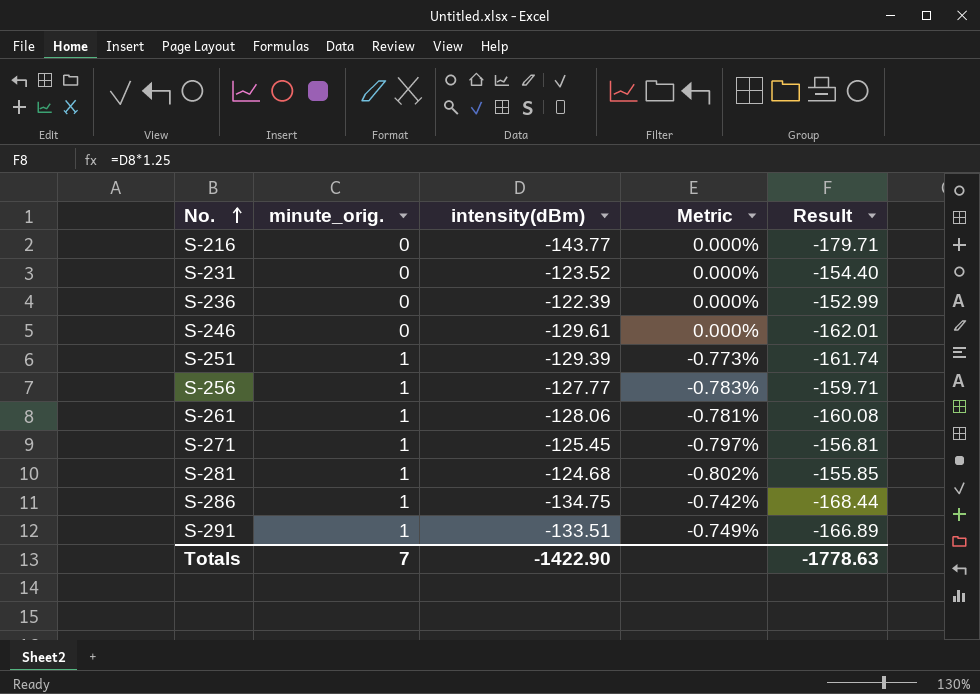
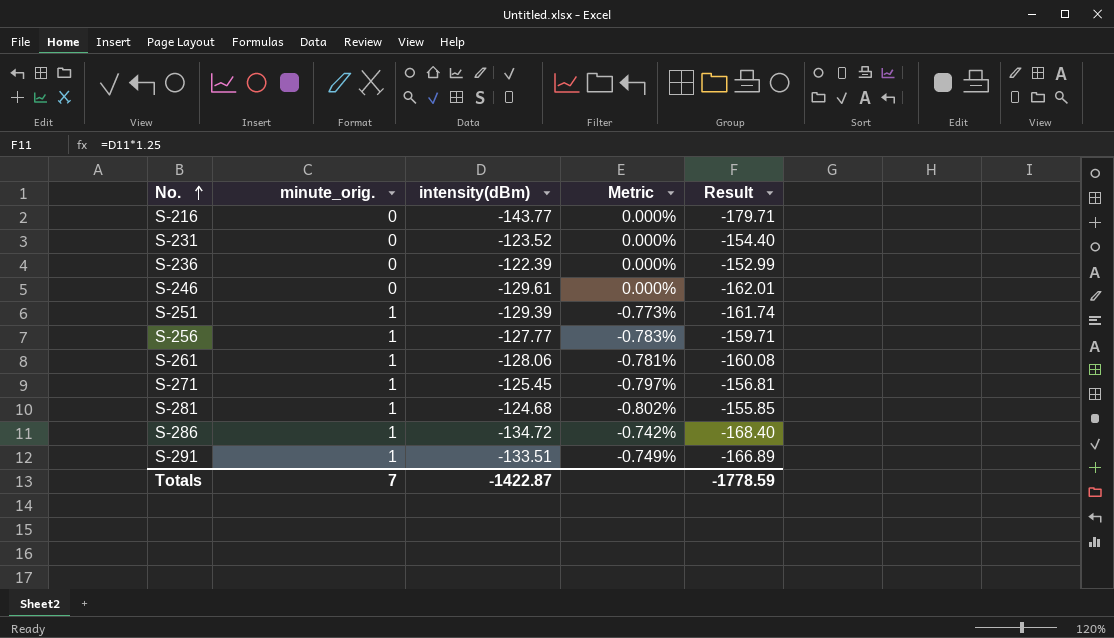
S-286 | intensity(dBm): -134.75 -> -134.72
S-286 | Result: -168.44 -> -168.40
Totals | intensity(dBm): -1422.90 -> -1422.87
Totals | Result: -1778.63 -> -1778.59

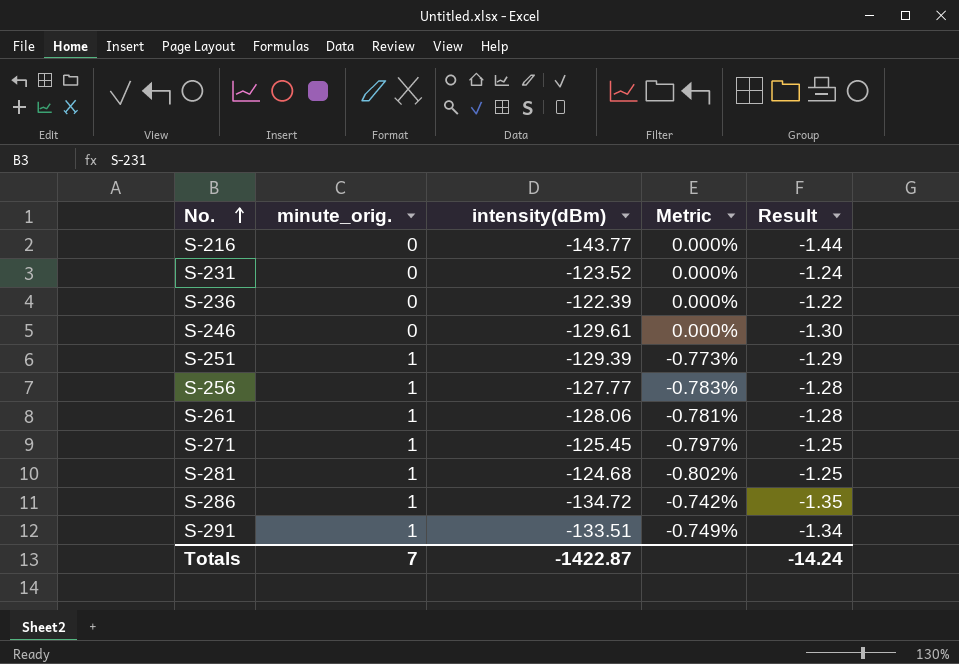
column Result | formula: [intensity(dBm)] * 1.25 -> [intensity(dBm)] * 0.01
Totals | Result: -1778.59 -> -14.24

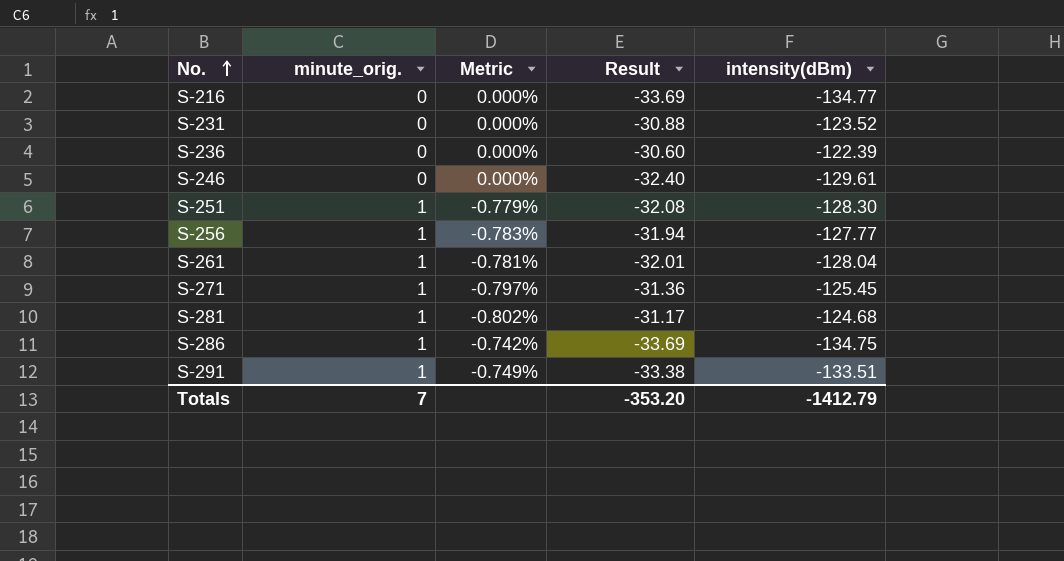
column Result | formula: [intensity(dBm)] * 0.01 -> [intensity(dBm)] * 0.25
column intensity(dBm) | position: 3 -> 5
S-216 | intensity(dBm): -143.77 -> -134.77
S-251 | Metric: -0.773% -> -0.779%
S-251 | intensity(dBm): -129.39 -> -128.30
S-261 | intensity(dBm): -128.06 -> -128.04
S-286 | intensity(dBm): -134.72 -> -134.75
Totals | Result: -14.24 -> -353.20
Totals | intensity(dBm): -1422.87 -> -1412.79

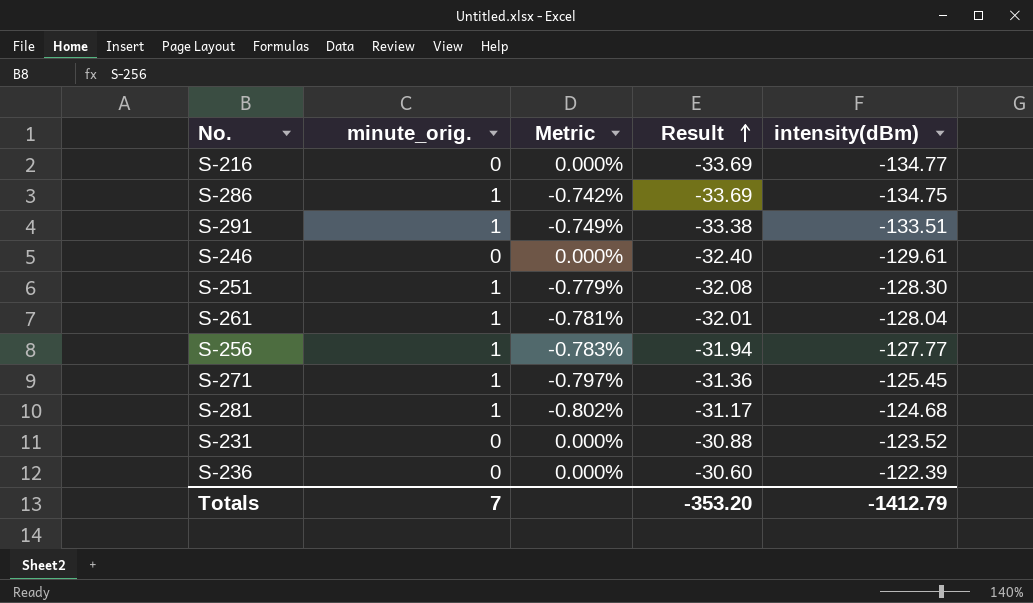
row order: No. ascending -> Result ascending

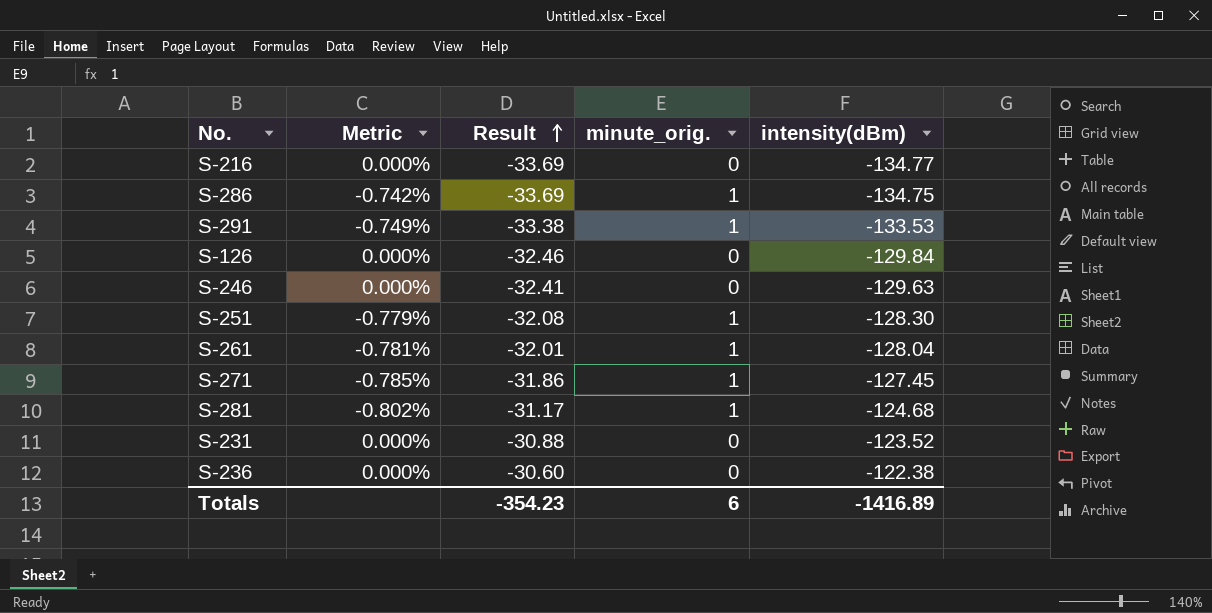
column minute_orig. | position: 2 -> 4
row S-256: 1 | -0.783% | -31.94 | -127.77 -> none
S-291 | intensity(dBm): -133.51 -> -133.53
row S-126: none -> 0.000% | -32.46 | 0 | -129.84
S-246 | Result: -32.40 -> -32.41
S-246 | intensity(dBm): -129.61 -> -129.63
S-271 | Metric: -0.797% -> -0.785%
S-271 | Result: -31.36 -> -31.86
S-271 | intensity(dBm): -125.45 -> -127.45
S-236 | intensity(dBm): -122.39 -> -122.38
Totals | Result: -353.20 -> -354.23
Totals | minute_orig.: 7 -> 6
Totals | intensity(dBm): -1412.79 -> -1416.89

